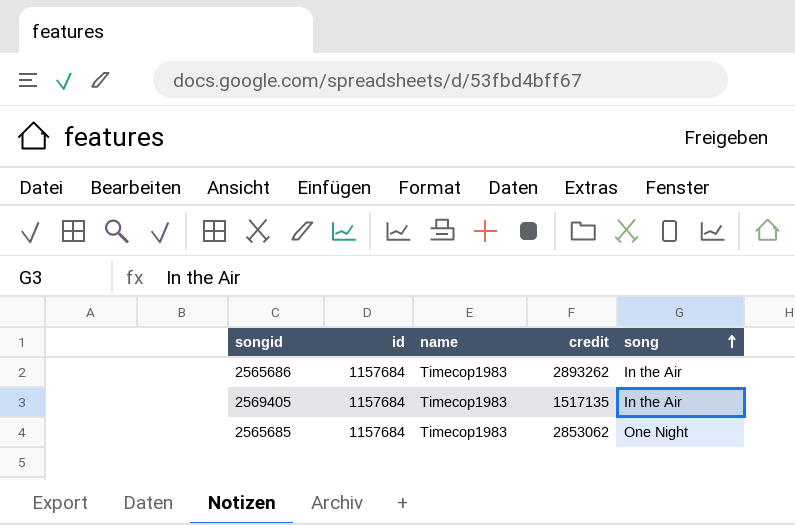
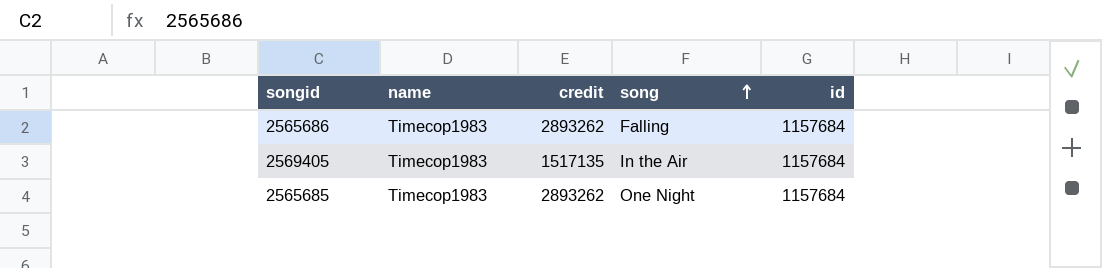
column id | position: 2 -> 5
2565686 | song: In the Air -> Falling
2565685 | credit: 2853062 -> 2893262

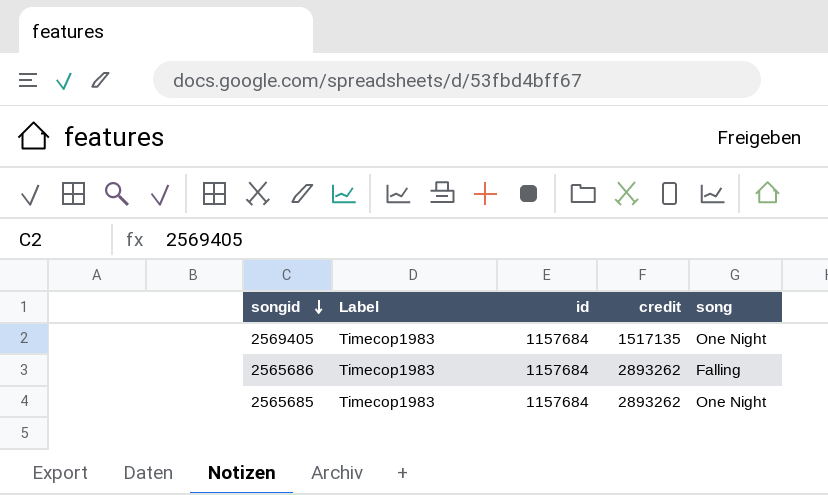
row order: song ascending -> songid descending
column name: name -> Label
column id | position: 5 -> 3
2569405 | song: In the Air -> One Night

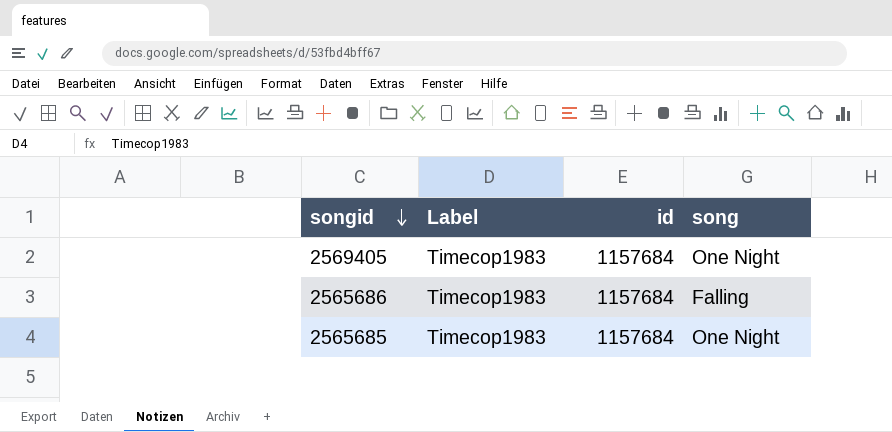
column credit | position: 4 -> none

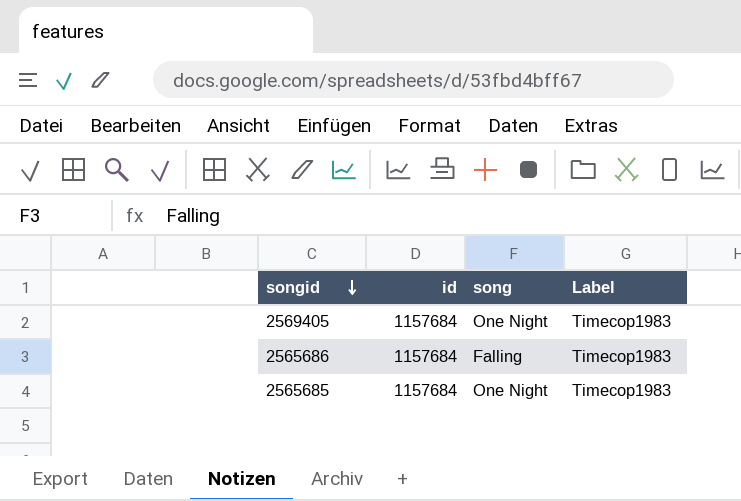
column Label | position: 2 -> 4

